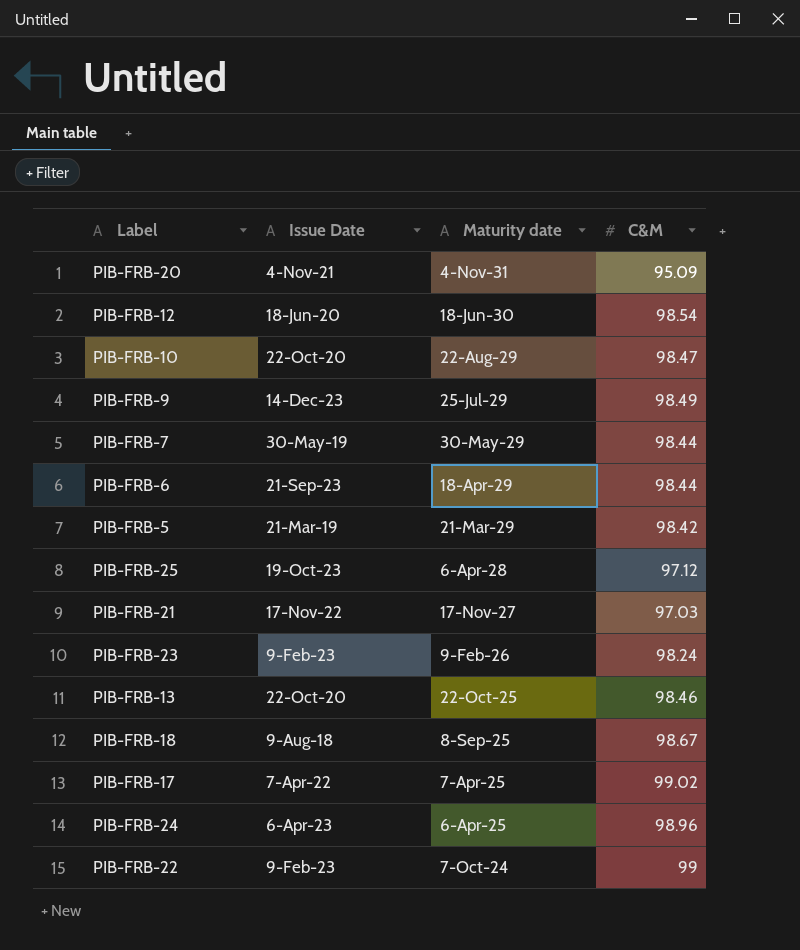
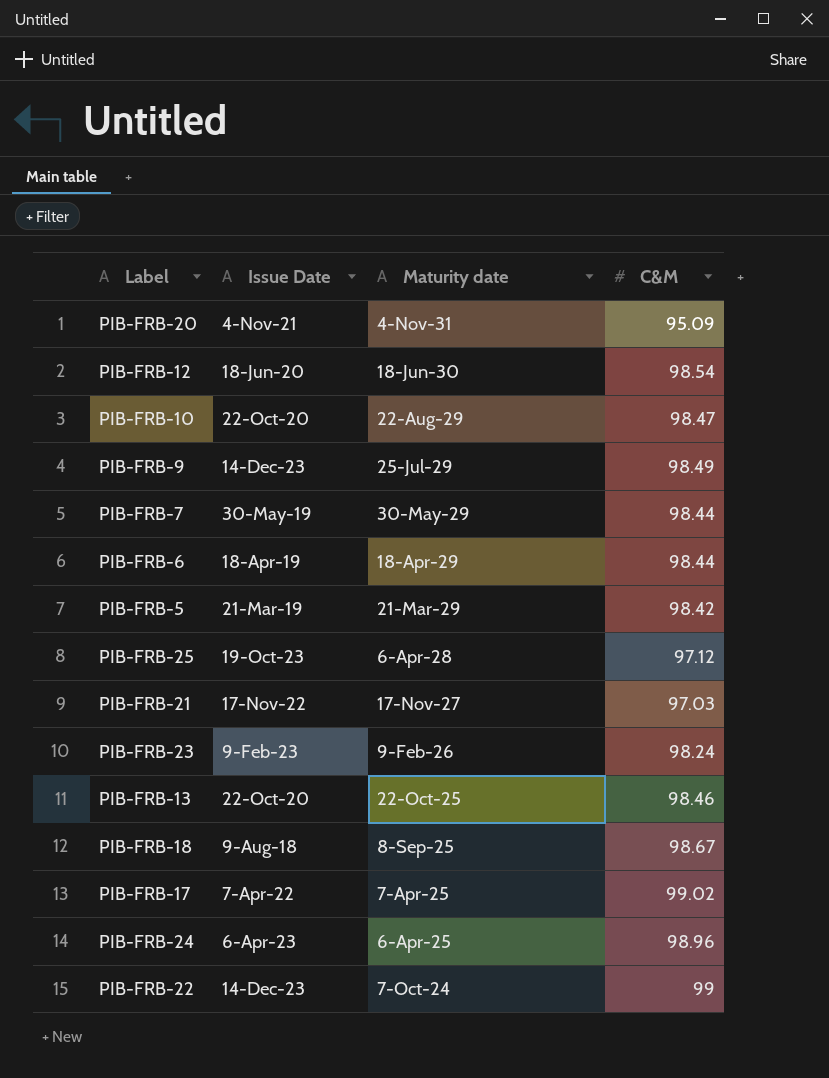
PIB-FRB-6 | Issue Date: 21-Sep-23 -> 18-Apr-19
PIB-FRB-22 | Issue Date: 9-Feb-23 -> 14-Dec-23

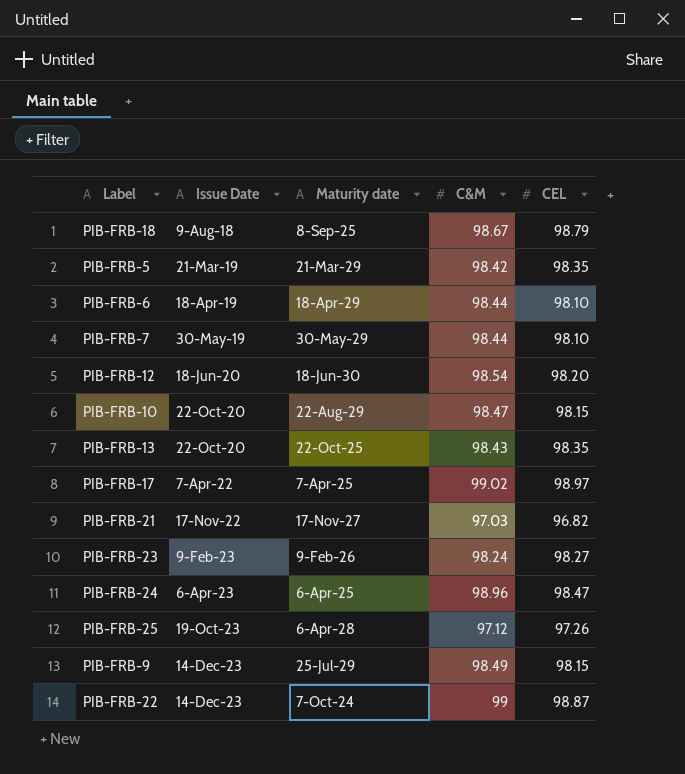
row order: Maturity date descending -> Issue Date ascending
column CEL | position: none -> 5
row PIB-FRB-20: 4-Nov-21 | 4-Nov-31 | 95.09 -> none
PIB-FRB-13 | C&M: 98.46 -> 98.43

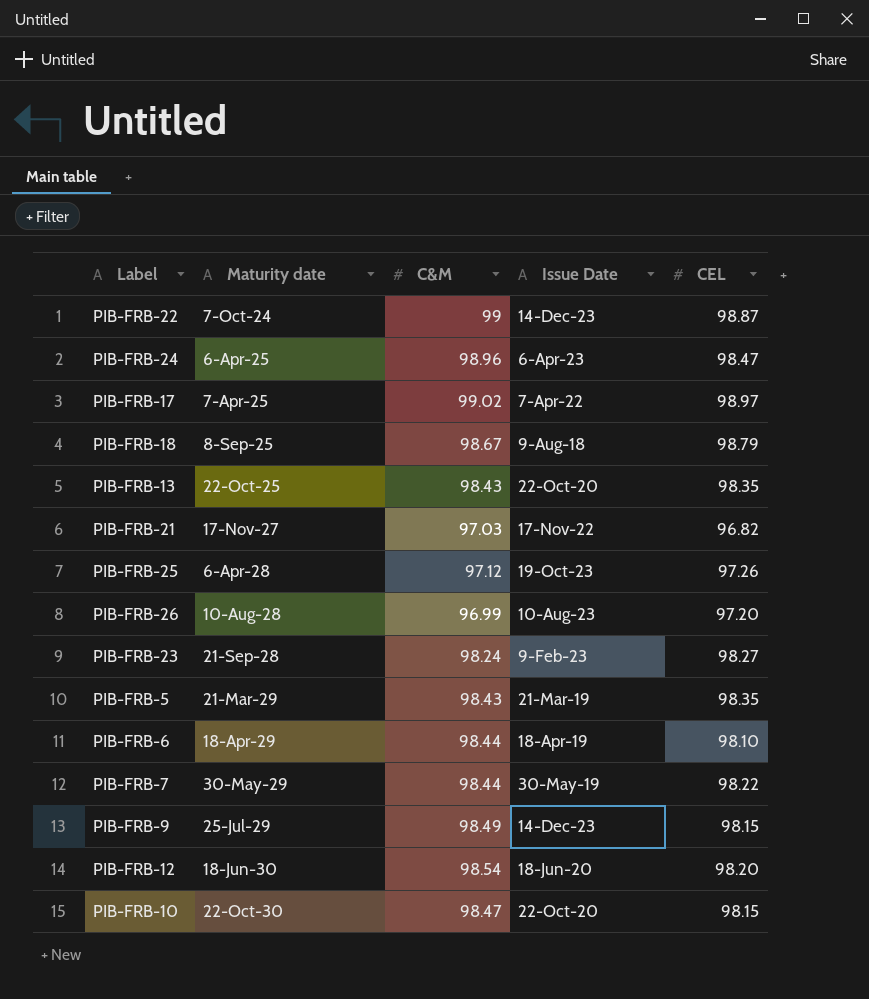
row order: Issue Date ascending -> Maturity date ascending
column Issue Date | position: 2 -> 4
row PIB-FRB-26: none -> 10-Aug-28 | 96.99 | 10-Aug-23 | 97.20
PIB-FRB-23 | Maturity date: 9-Feb-26 -> 21-Sep-28
PIB-FRB-5 | C&M: 98.42 -> 98.43
PIB-FRB-7 | CEL: 98.10 -> 98.22
PIB-FRB-10 | Maturity date: 22-Aug-29 -> 22-Oct-30

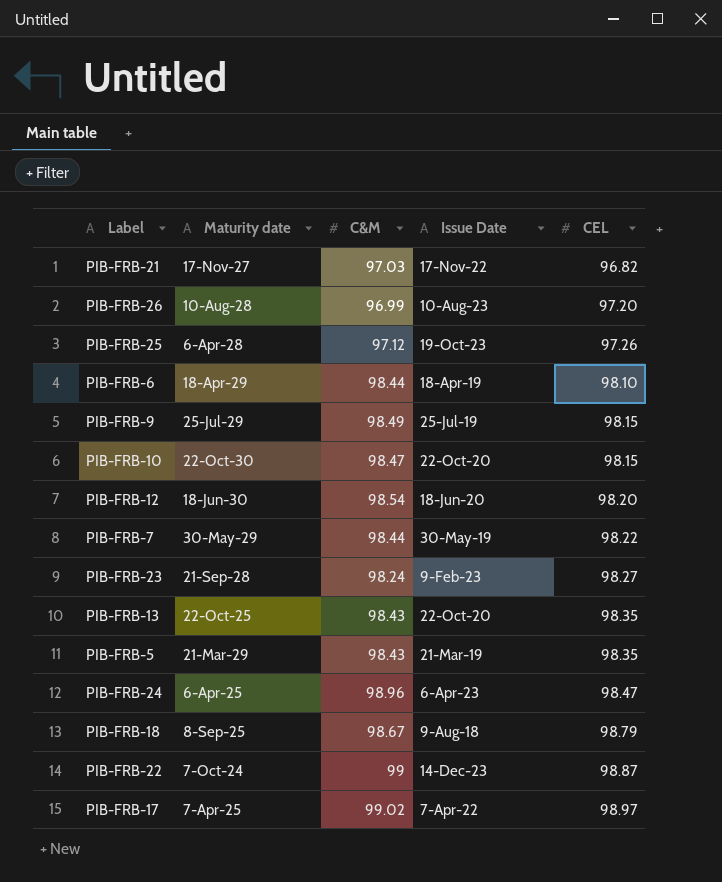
row order: Maturity date ascending -> CEL ascending
PIB-FRB-9 | Issue Date: 14-Dec-23 -> 25-Jul-19

